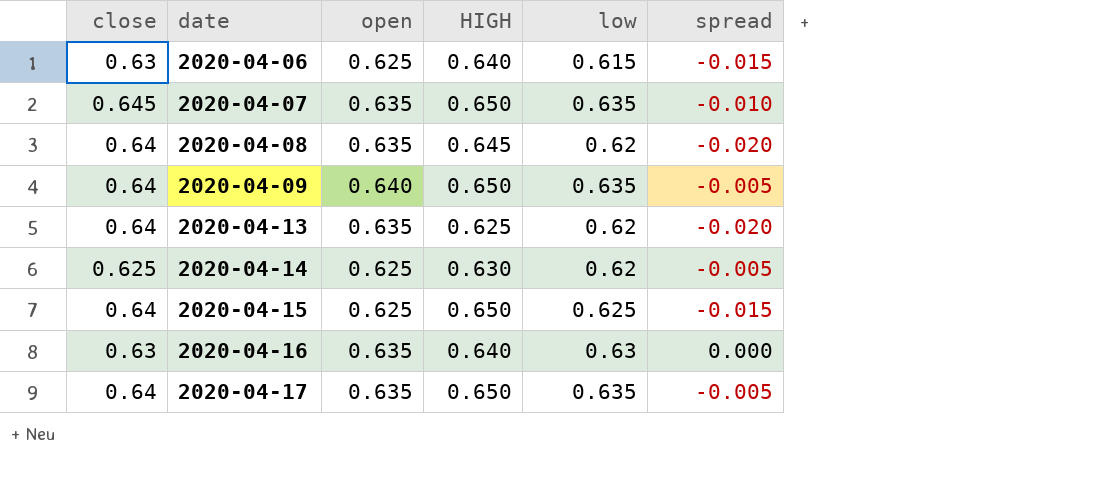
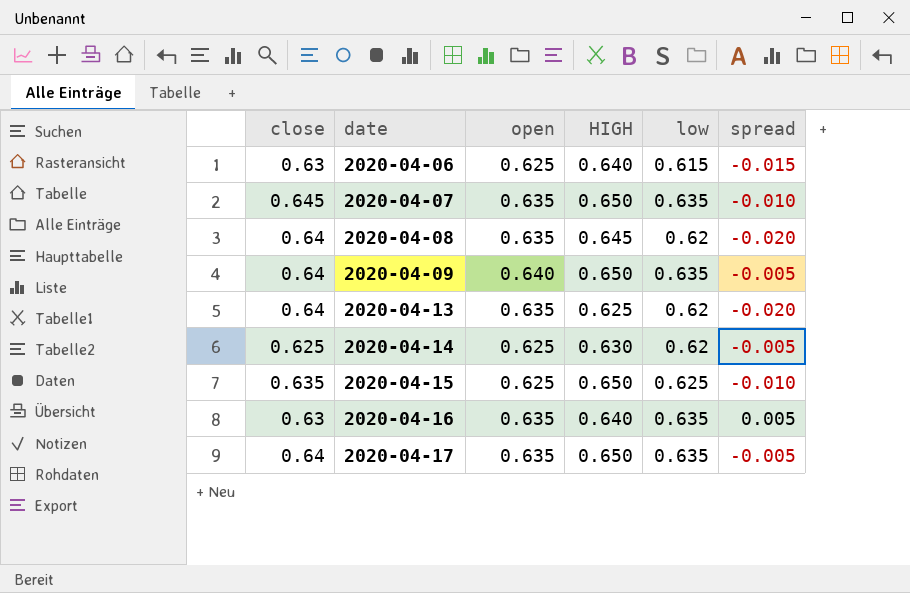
2020-04-15 | close: 0.64 -> 0.635
2020-04-15 | spread: -0.015 -> -0.010
2020-04-16 | low: 0.63 -> 0.635
2020-04-16 | spread: 0.000 -> 0.005

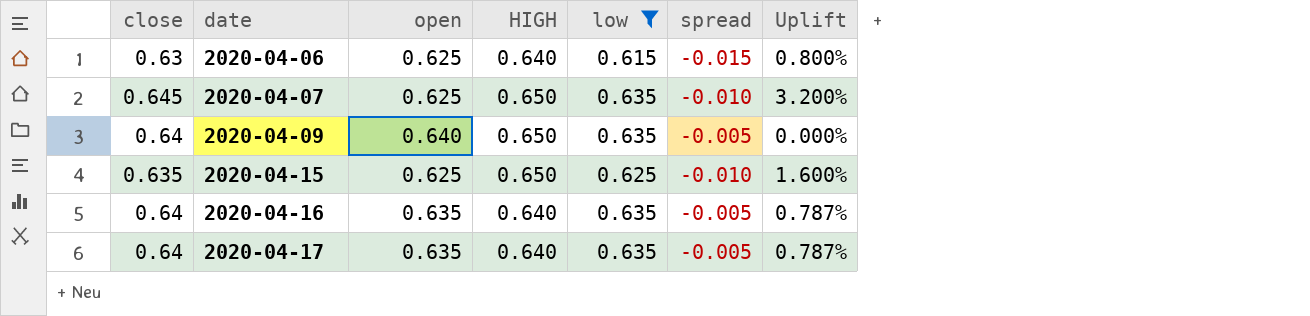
filter: none -> low != 0.62
column Uplift | formula: none -> ([close] - [open]) / [open]
2020-04-07 | open: 0.635 -> 0.625
2020-04-16 | close: 0.63 -> 0.64
2020-04-16 | spread: 0.005 -> -0.005
2020-04-17 | HIGH: 0.650 -> 0.640

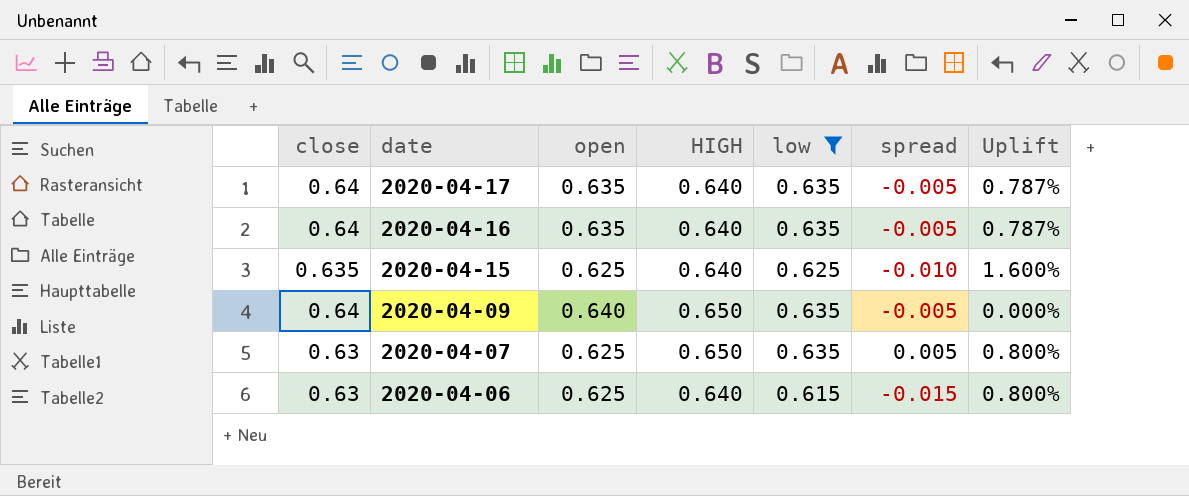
row order: date ascending -> date descending
2020-04-15 | HIGH: 0.650 -> 0.640
2020-04-07 | close: 0.645 -> 0.63
2020-04-07 | spread: -0.010 -> 0.005
2020-04-07 | Uplift: 3.200% -> 0.800%

